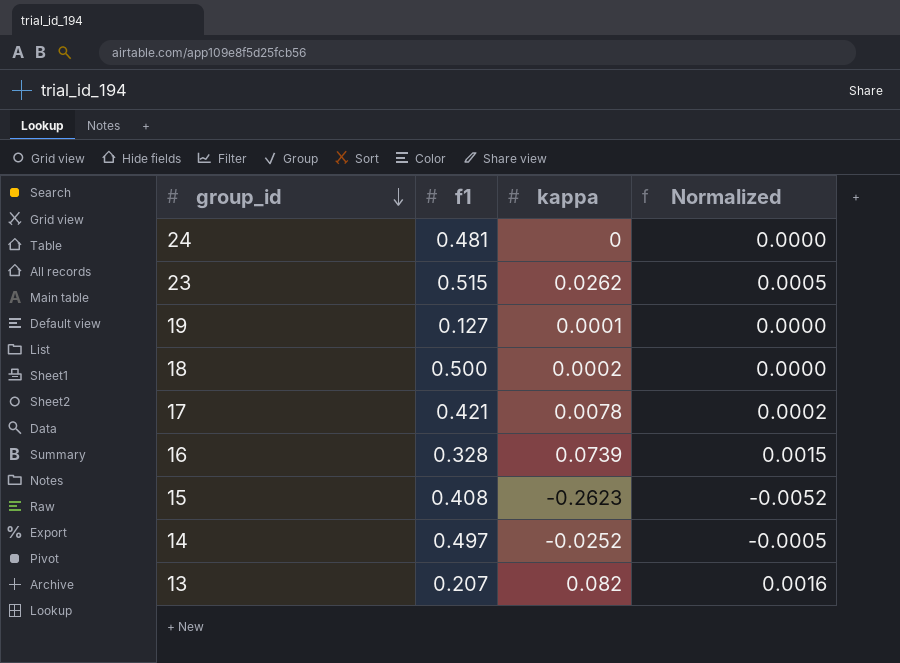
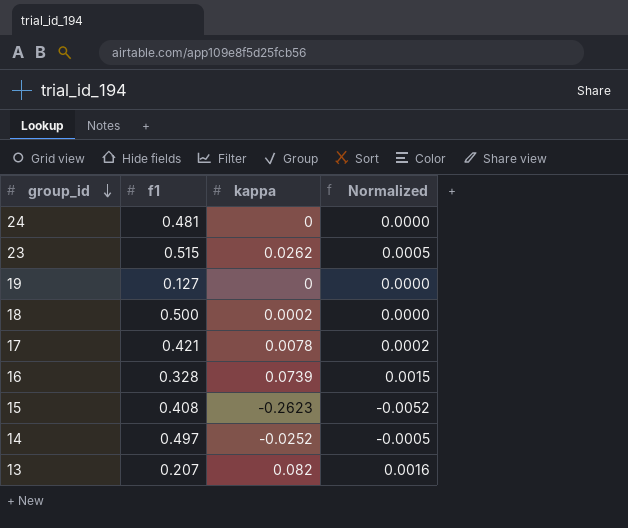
19 | kappa: 0.0001 -> 0

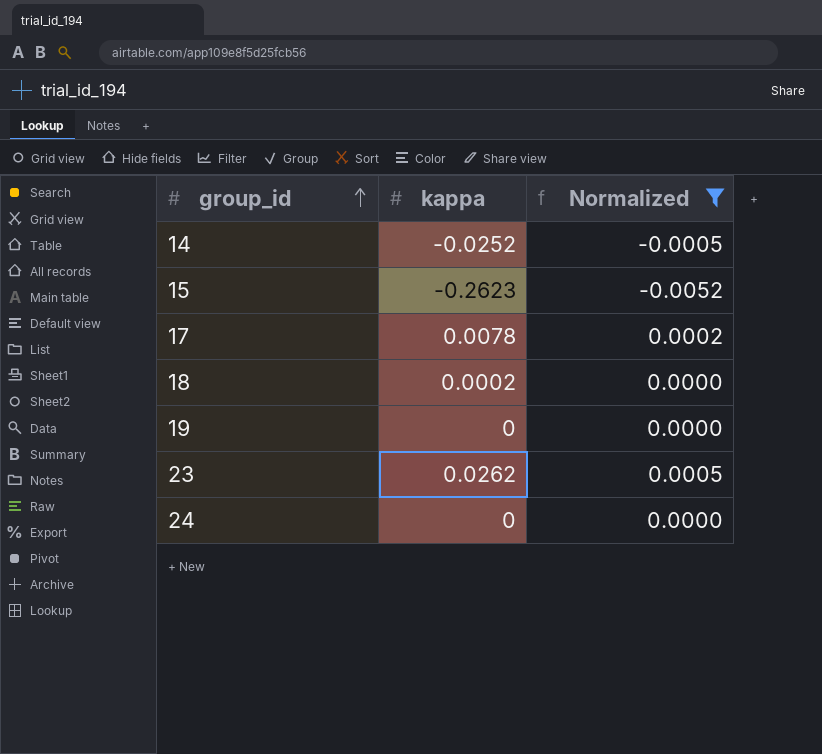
filter: none -> Normalized <= 0.0005
row order: group_id descending -> group_id ascending
column f1 | position: 2 -> none

